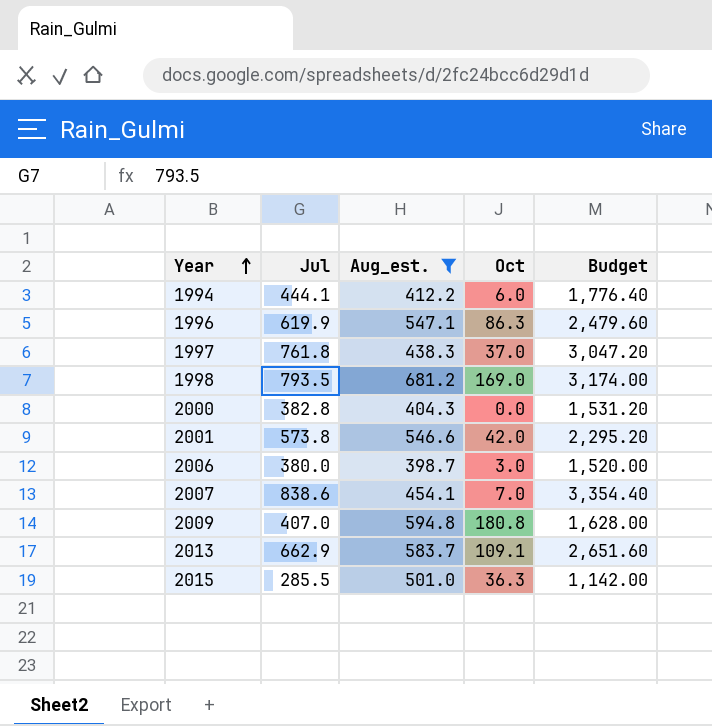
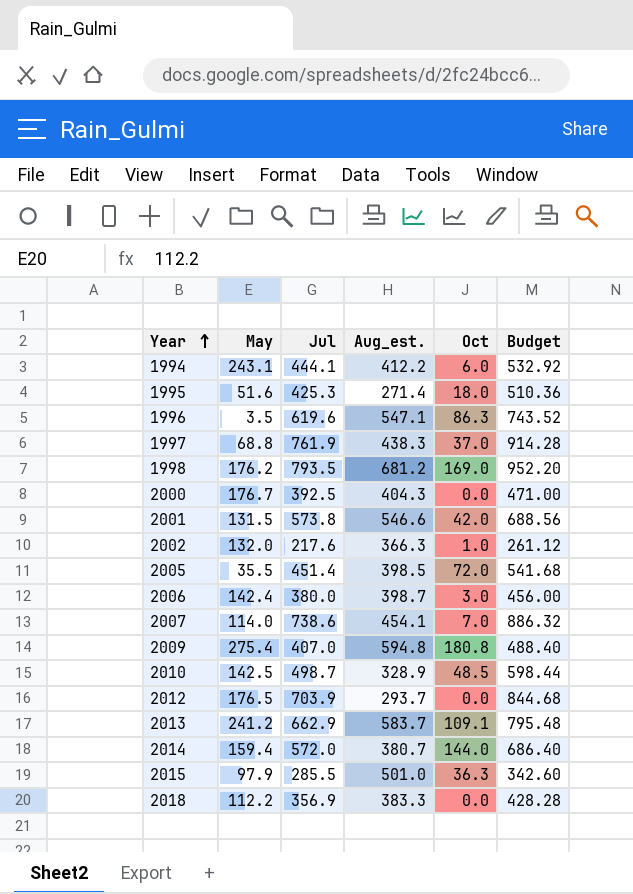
filter: Aug_est. >= 398.7 -> none
column May | position: none -> 2
column Budget | formula: [Jul] * 4 -> [Jul] * 1.2
1996 | Jul: 619.9 -> 619.6
1997 | Jul: 761.8 -> 761.9
2000 | Jul: 382.8 -> 392.5
2007 | Jul: 838.6 -> 738.6

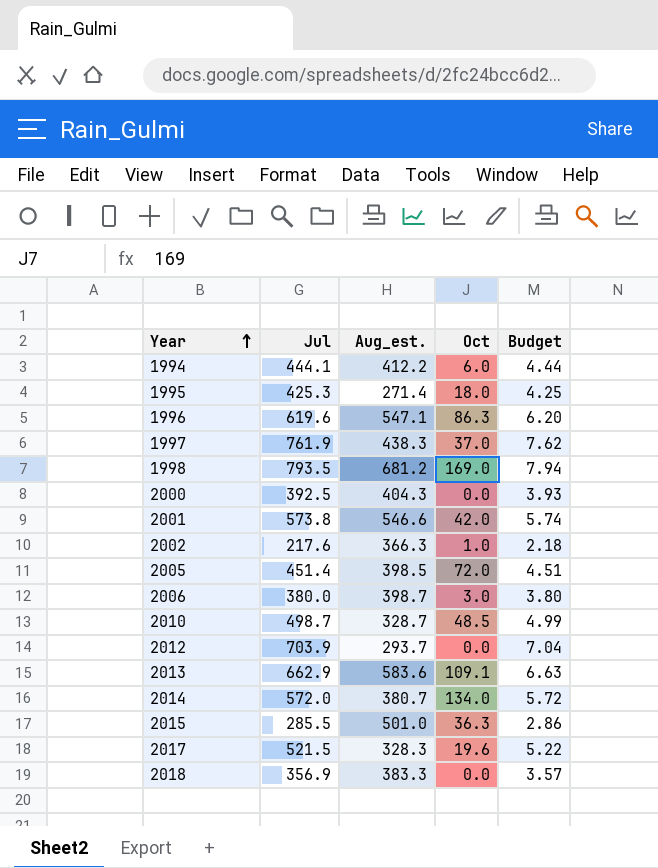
column May | position: 2 -> none
column Budget | formula: [Jul] * 1.2 -> [Jul] * 0.01
row 2007: 114.0 | 738.6 | 454.1 | 7.0 | 886.32 -> none
row 2009: 275.4 | 407.0 | 594.8 | 180.8 | 488.40 -> none
2010 | Aug_est.: 328.9 -> 328.7
2013 | Aug_est.: 583.7 -> 583.6
2014 | Oct: 144.0 -> 134.0
row 2017: none -> 521.5 | 328.3 | 19.6 | 5.22

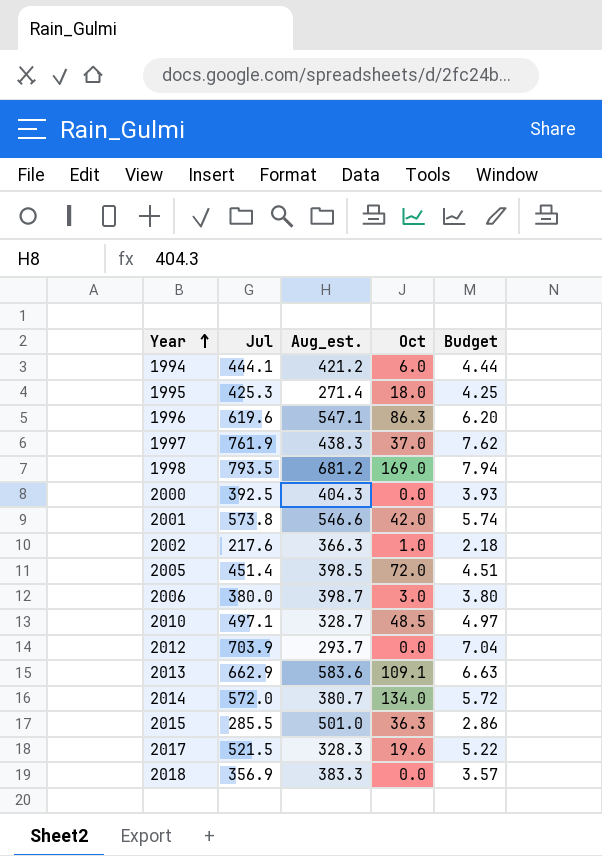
1994 | Aug_est.: 412.2 -> 421.2
2010 | Jul: 498.7 -> 497.1
2010 | Budget: 4.99 -> 4.97

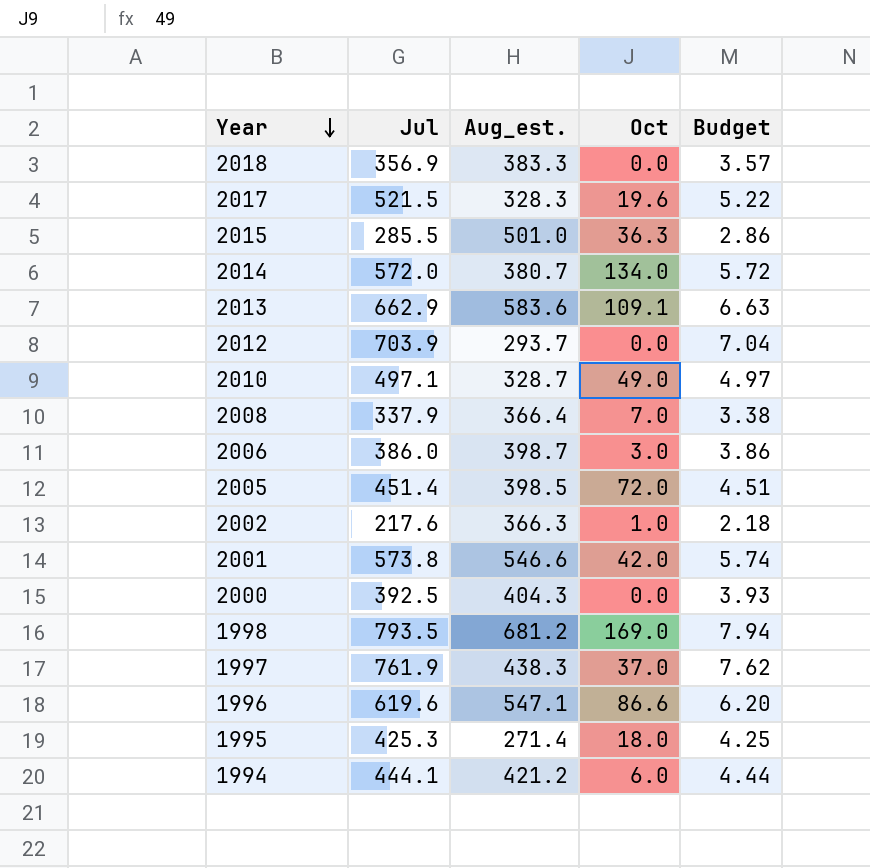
row order: Year ascending -> Year descending
2010 | Oct: 48.5 -> 49.0
row 2008: none -> 337.9 | 366.4 | 7.0 | 3.38
2006 | Jul: 380.0 -> 386.0
2006 | Budget: 3.80 -> 3.86
1996 | Oct: 86.3 -> 86.6

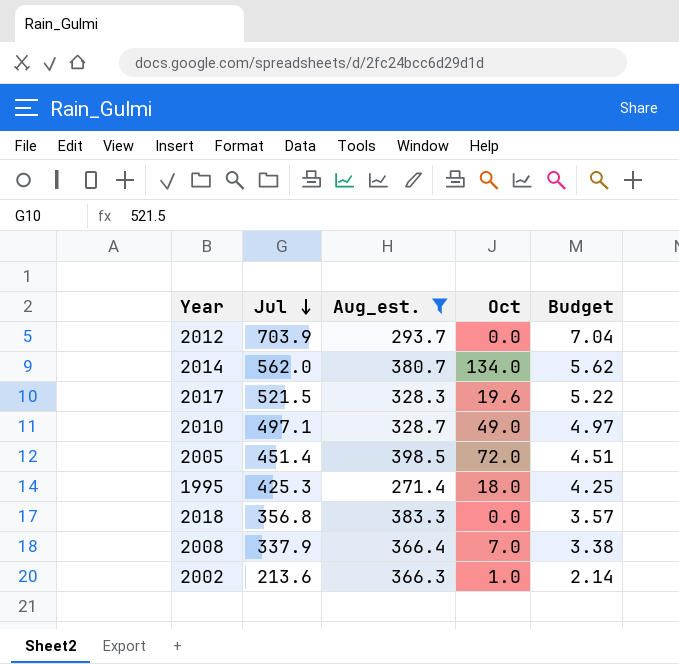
filter: none -> Aug_est. <= 398.5
row order: Year descending -> Jul descending
2014 | Jul: 572.0 -> 562.0
2014 | Budget: 5.72 -> 5.62
2018 | Jul: 356.9 -> 356.8
2002 | Jul: 217.6 -> 213.6
2002 | Budget: 2.18 -> 2.14

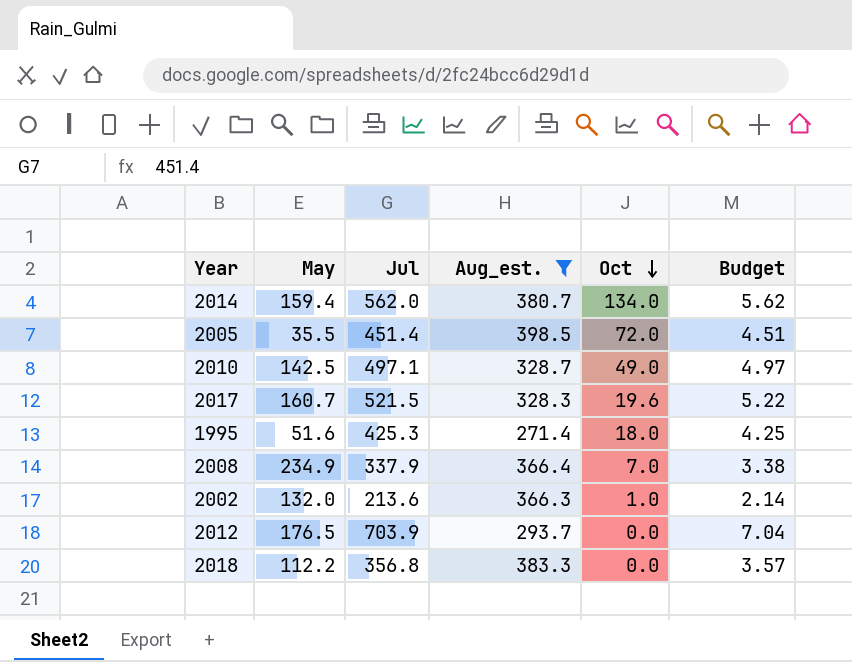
row order: Jul descending -> Oct descending
column May | position: none -> 2

